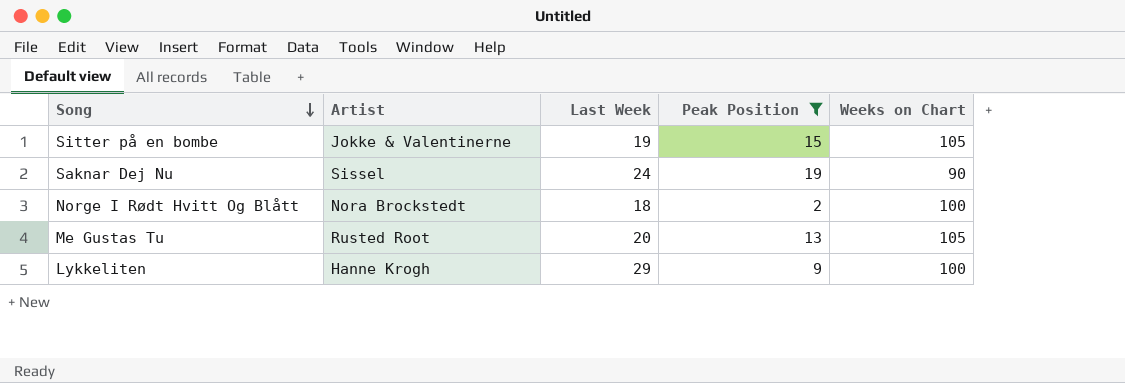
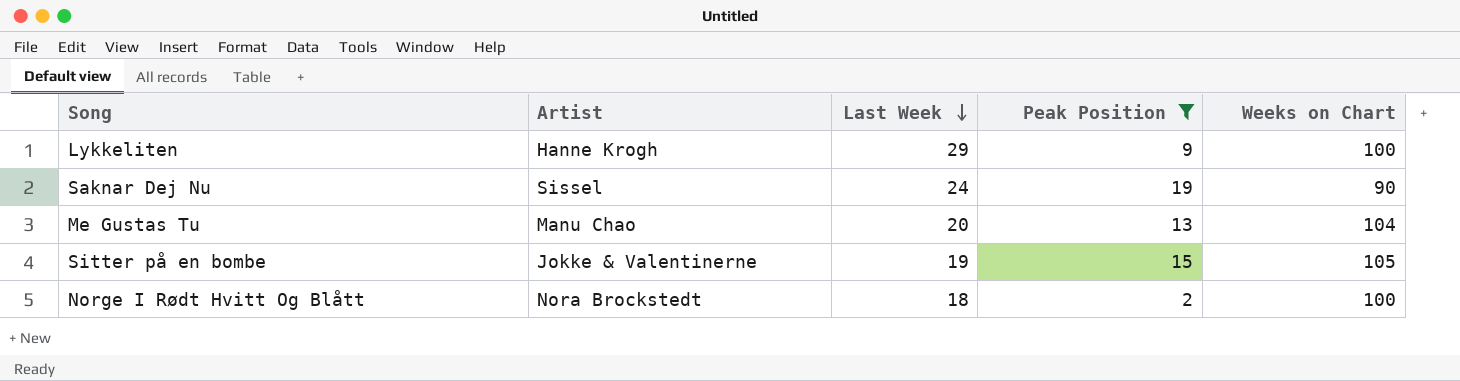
row order: Song descending -> Last Week descending
Me Gustas Tu | Artist: Rusted Root -> Manu Chao
Me Gustas Tu | Weeks on Chart: 105 -> 104

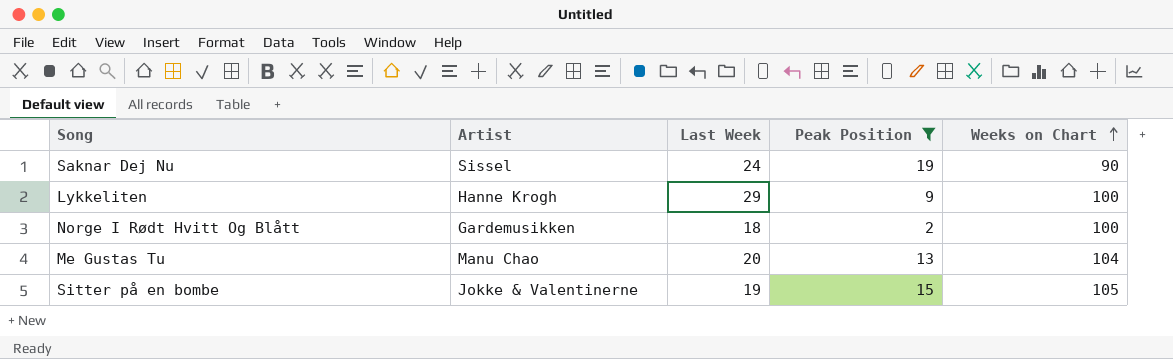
row order: Last Week descending -> Weeks on Chart ascending
Norge I Rødt Hvitt Og Blått | Artist: Nora Brockstedt -> Gardemusikken

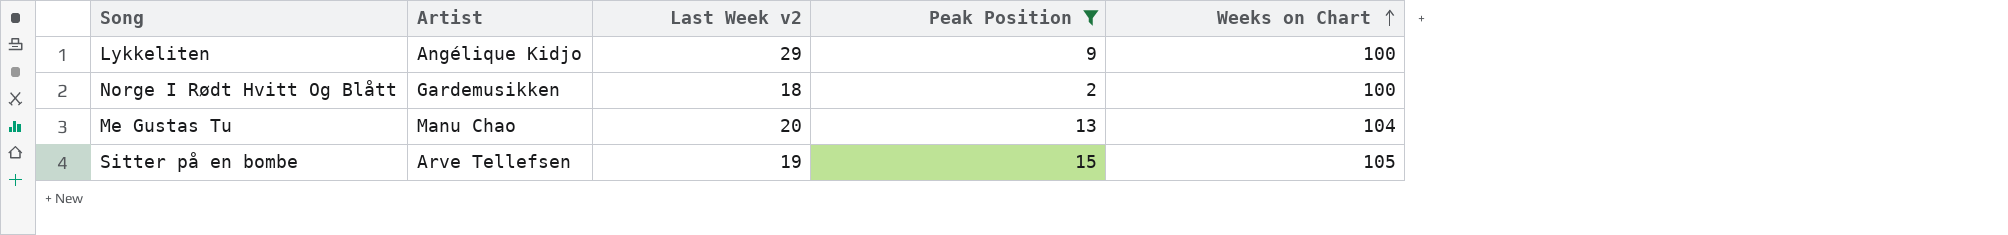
column name: Last Week -> Last Week v2
row Saknar Dej Nu: Sissel | 24 | 19 | 90 -> none
Lykkeliten | Artist: Hanne Krogh -> Angélique Kidjo
Sitter på en bombe | Artist: Jokke & Valentinerne -> Arve Tellefsen

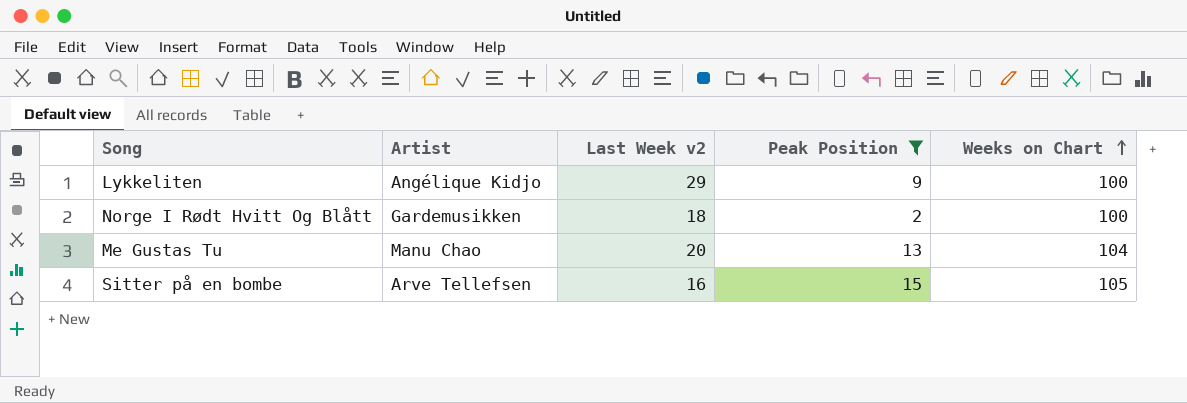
Sitter på en bombe | Last Week v2: 19 -> 16

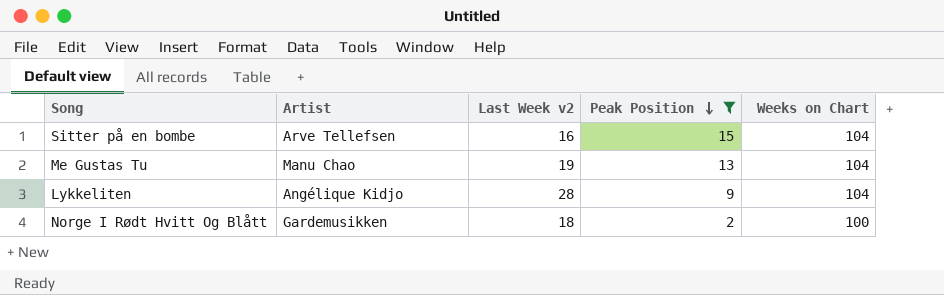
row order: Weeks on Chart ascending -> Peak Position descending
Sitter på en bombe | Weeks on Chart: 105 -> 104
Me Gustas Tu | Last Week v2: 20 -> 19
Lykkeliten | Last Week v2: 29 -> 28
Lykkeliten | Weeks on Chart: 100 -> 104

